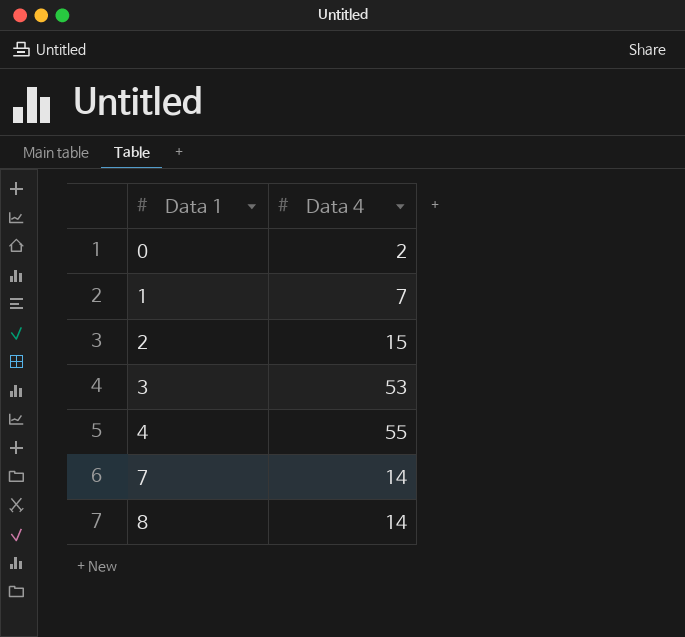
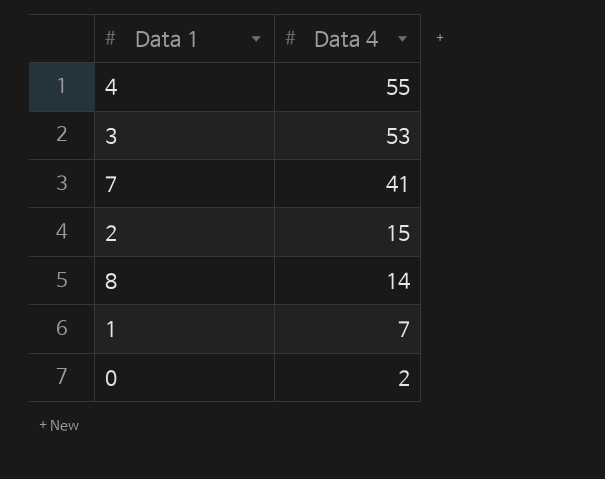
row order: Data 1 ascending -> Data 4 descending
7 | Data 4: 14 -> 41

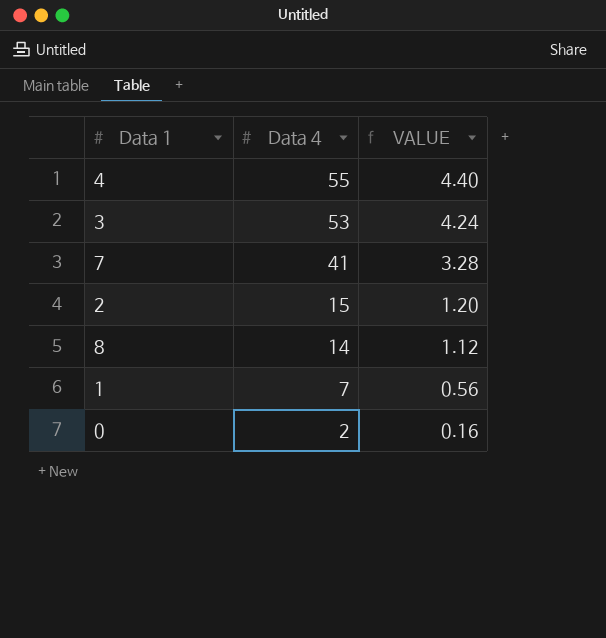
column VALUE | formula: none -> [Data 4] * 0.08

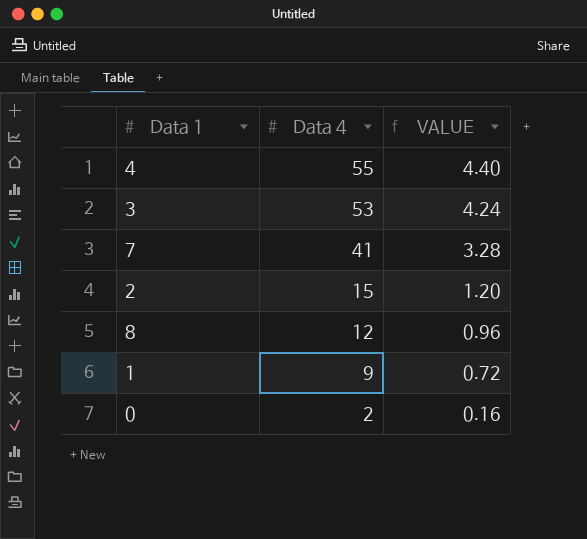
8 | Data 4: 14 -> 12
8 | VALUE: 1.12 -> 0.96
1 | Data 4: 7 -> 9
1 | VALUE: 0.56 -> 0.72

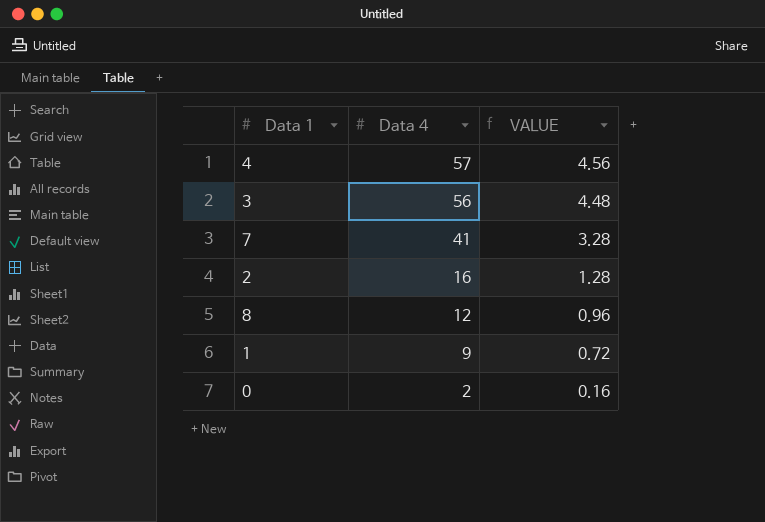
4 | Data 4: 55 -> 57
4 | VALUE: 4.40 -> 4.56
3 | Data 4: 53 -> 56
3 | VALUE: 4.24 -> 4.48
2 | Data 4: 15 -> 16
2 | VALUE: 1.20 -> 1.28

